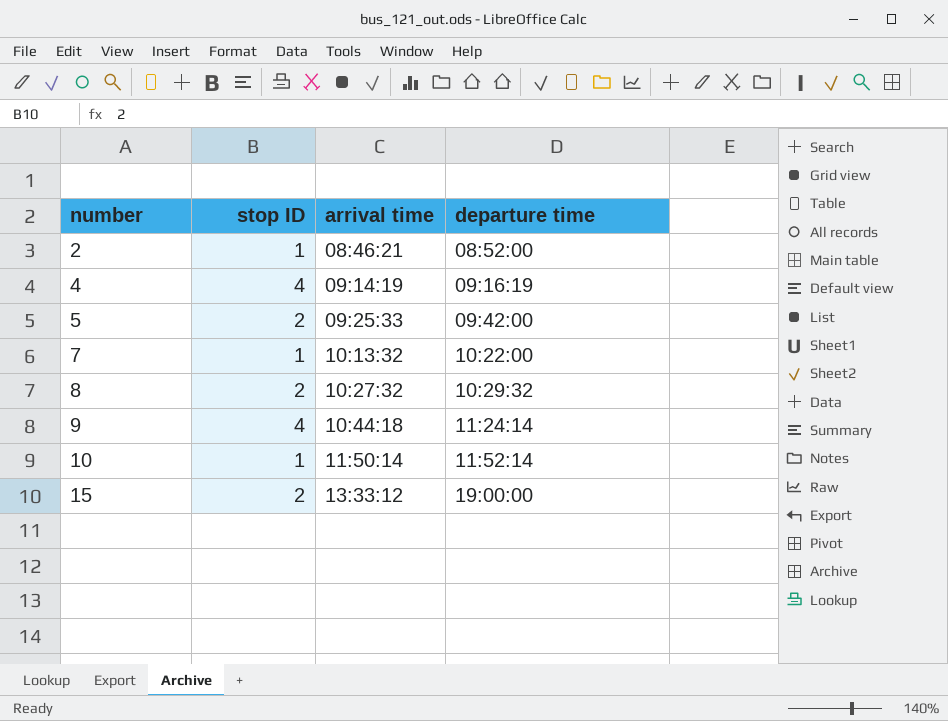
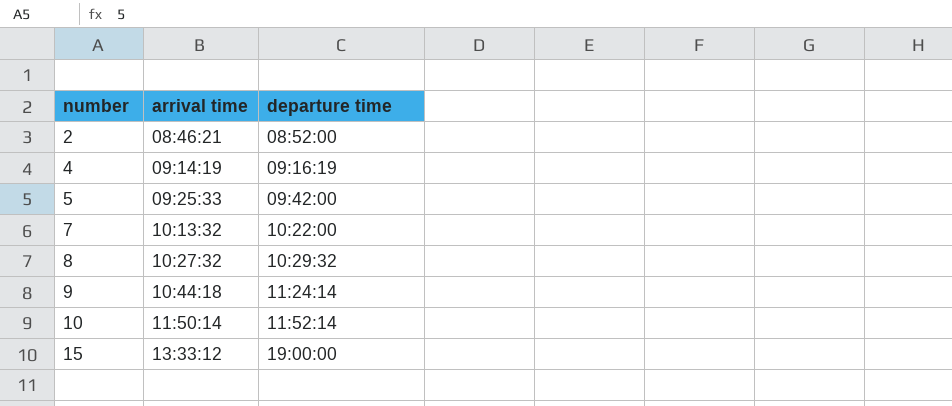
column stop ID | position: 2 -> none

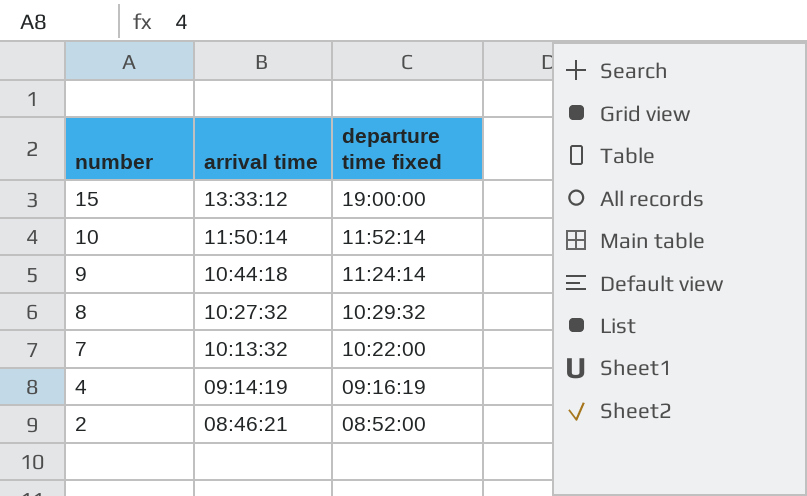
row order: number ascending -> number descending
column name: departure time -> departure time fixed
row 5: 09:25:33 | 09:42:00 -> none

